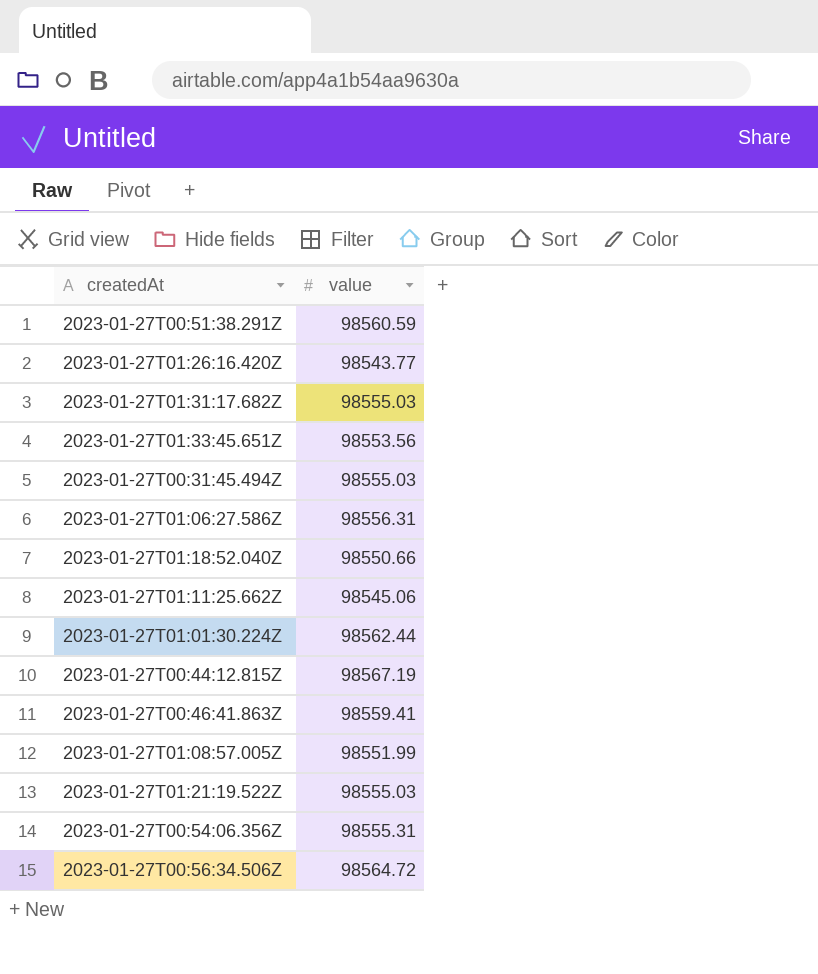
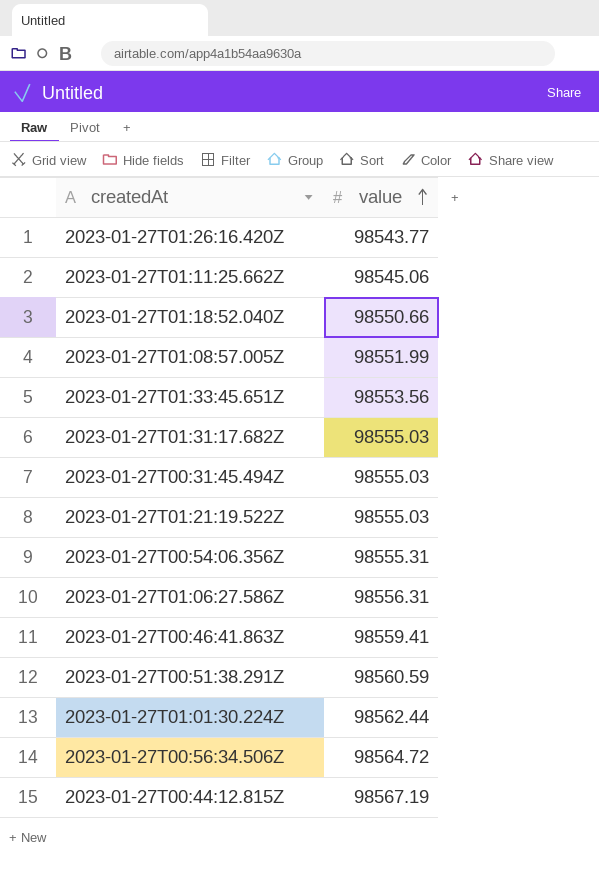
row order: none -> value ascending

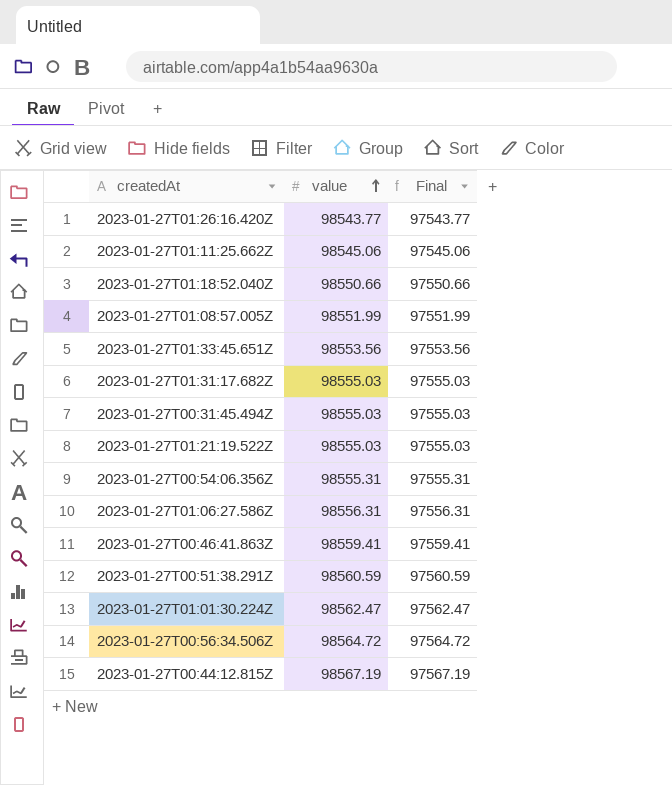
column Final | formula: none -> [value] - 1000
2023-01-27T01:01:30.224Z | value: 98562.44 -> 98562.47

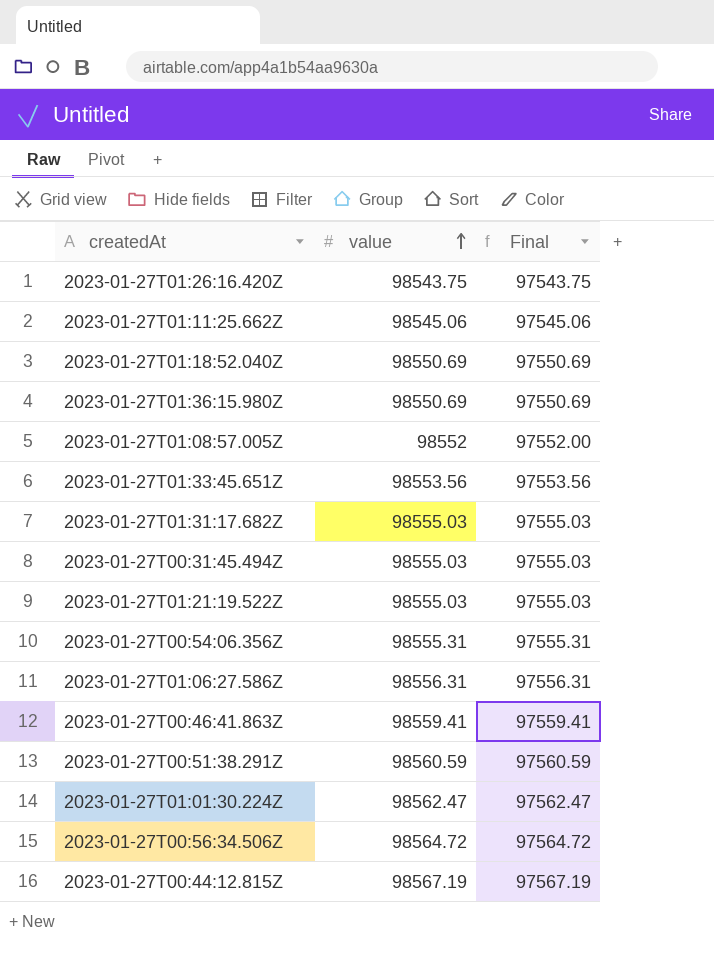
2023-01-27T01:26:16.420Z | value: 98543.77 -> 98543.75
2023-01-27T01:26:16.420Z | Final: 97543.77 -> 97543.75
2023-01-27T01:18:52.040Z | value: 98550.66 -> 98550.69
2023-01-27T01:18:52.040Z | Final: 97550.66 -> 97550.69
row 2023-01-27T01:36:15.980Z: none -> 98550.69 | 97550.69
2023-01-27T01:08:57.005Z | value: 98551.99 -> 98552
2023-01-27T01:08:57.005Z | Final: 97551.99 -> 97552.00

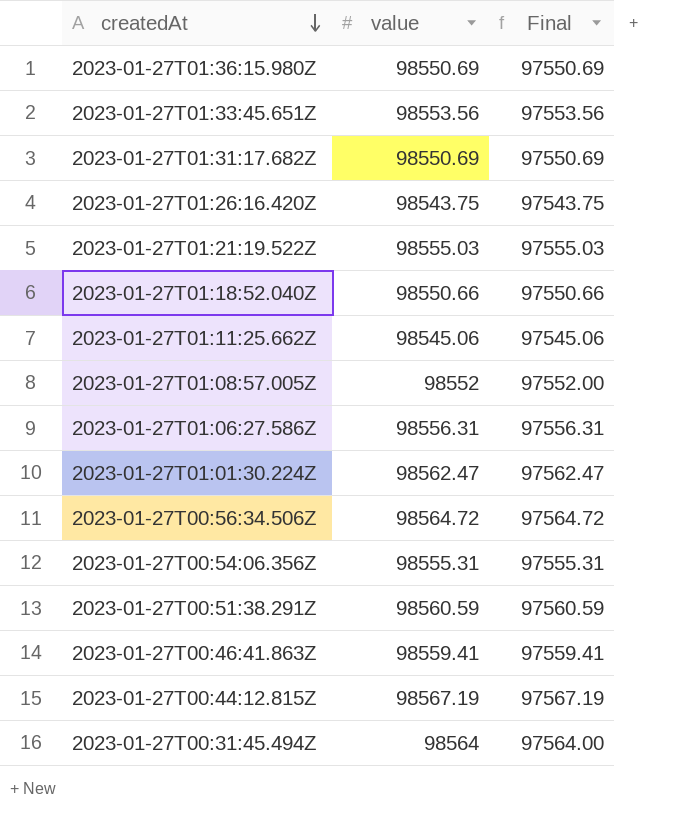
row order: value ascending -> createdAt descending
2023-01-27T01:31:17.682Z | value: 98555.03 -> 98550.69
2023-01-27T01:31:17.682Z | Final: 97555.03 -> 97550.69
2023-01-27T01:18:52.040Z | value: 98550.69 -> 98550.66
2023-01-27T01:18:52.040Z | Final: 97550.69 -> 97550.66
2023-01-27T00:31:45.494Z | value: 98555.03 -> 98564
2023-01-27T00:31:45.494Z | Final: 97555.03 -> 97564.00

